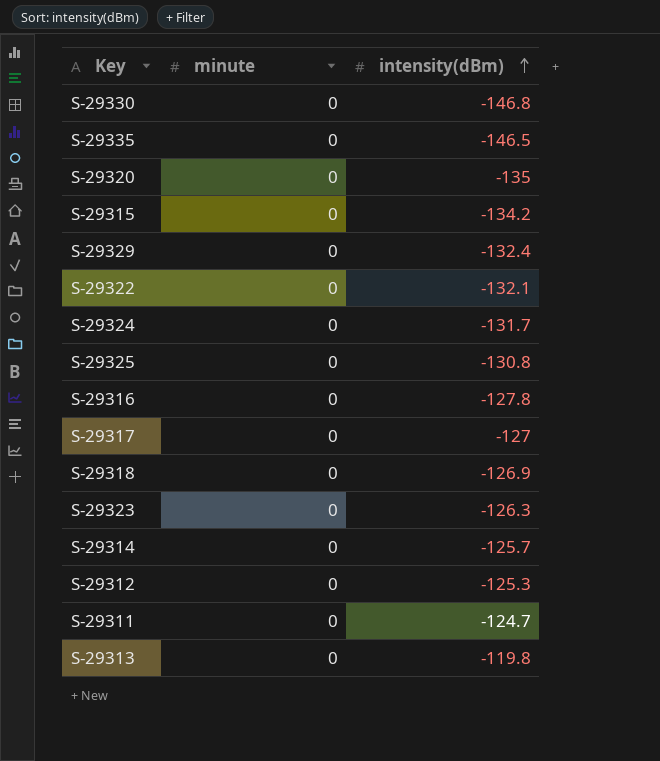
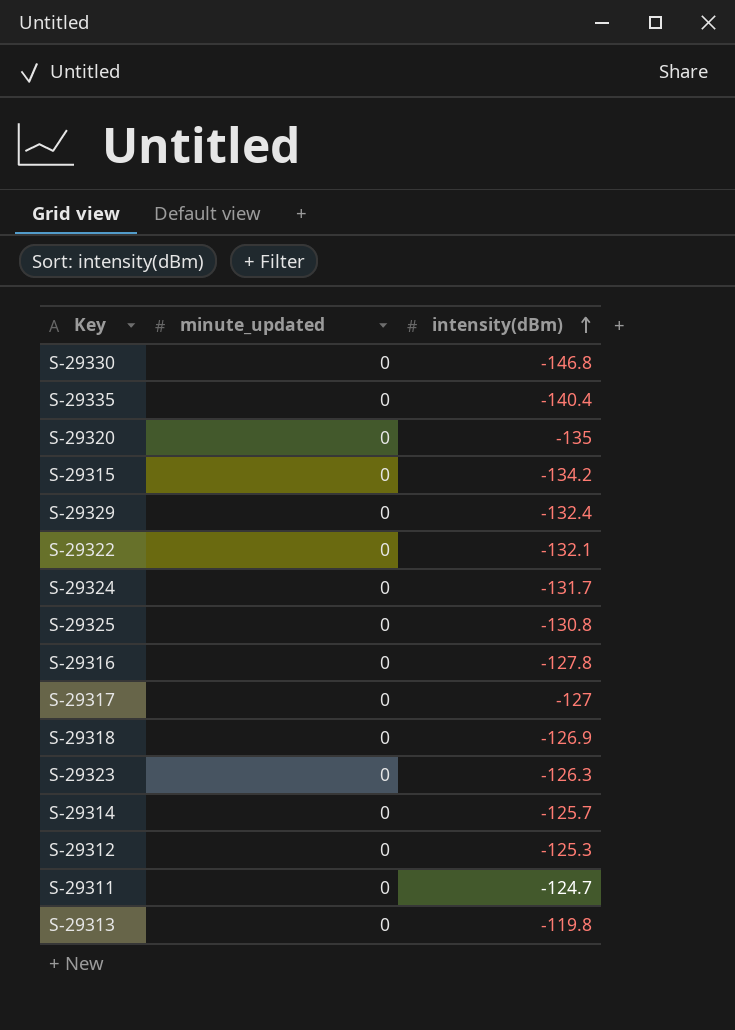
column name: minute -> minute_updated
S-29335 | intensity(dBm): -146.5 -> -140.4

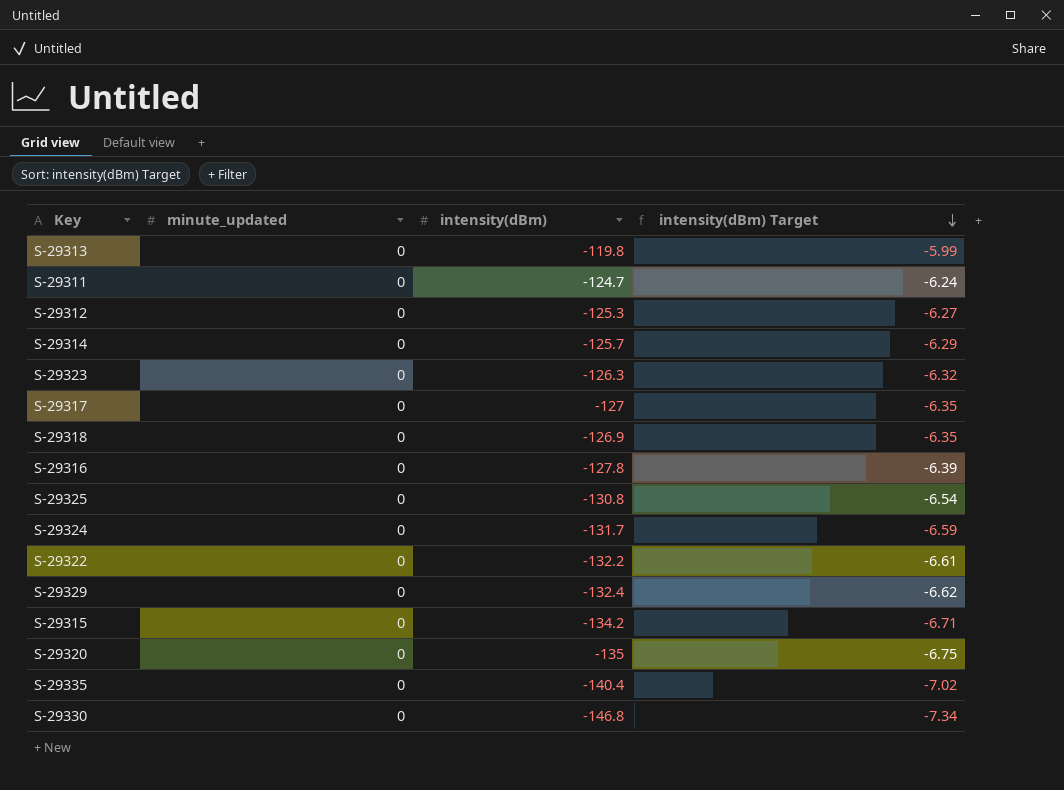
row order: intensity(dBm) ascending -> intensity(dBm) Target descending
column intensity(dBm) Target | formula: none -> [intensity(dBm)] * 0.05
S-29322 | intensity(dBm): -132.1 -> -132.2

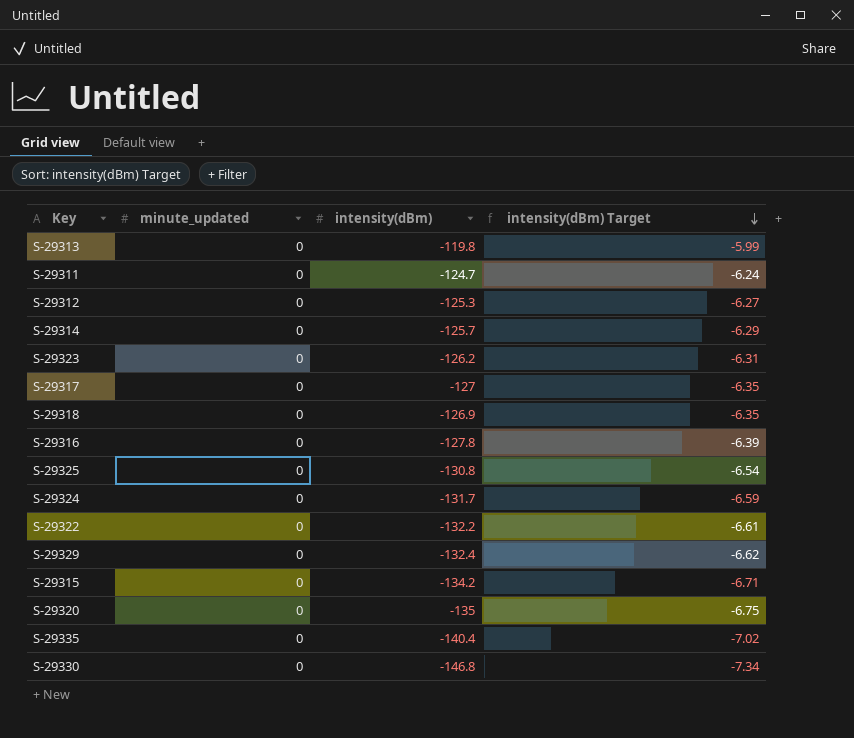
S-29323 | intensity(dBm): -126.3 -> -126.2
S-29323 | intensity(dBm) Target: -6.32 -> -6.31

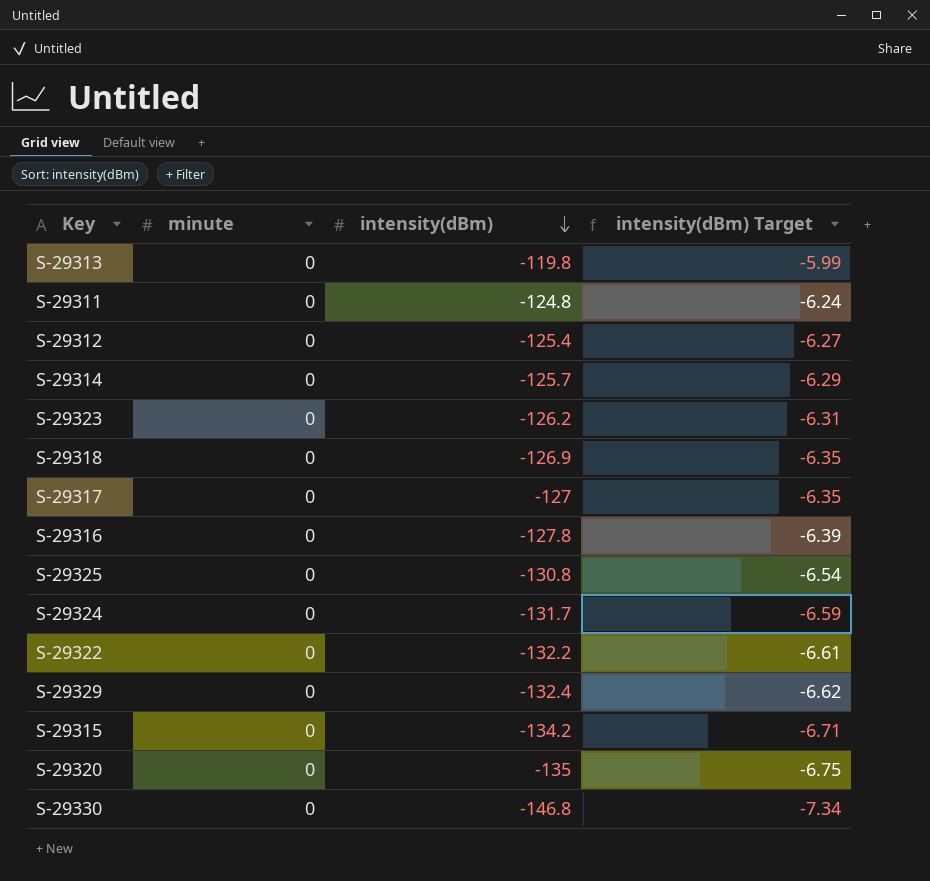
row order: intensity(dBm) Target descending -> intensity(dBm) descending
column name: minute_updated -> minute
row S-29335: 0 | -140.4 | -7.02 -> none
S-29311 | intensity(dBm): -124.7 -> -124.8
S-29312 | intensity(dBm): -125.3 -> -125.4

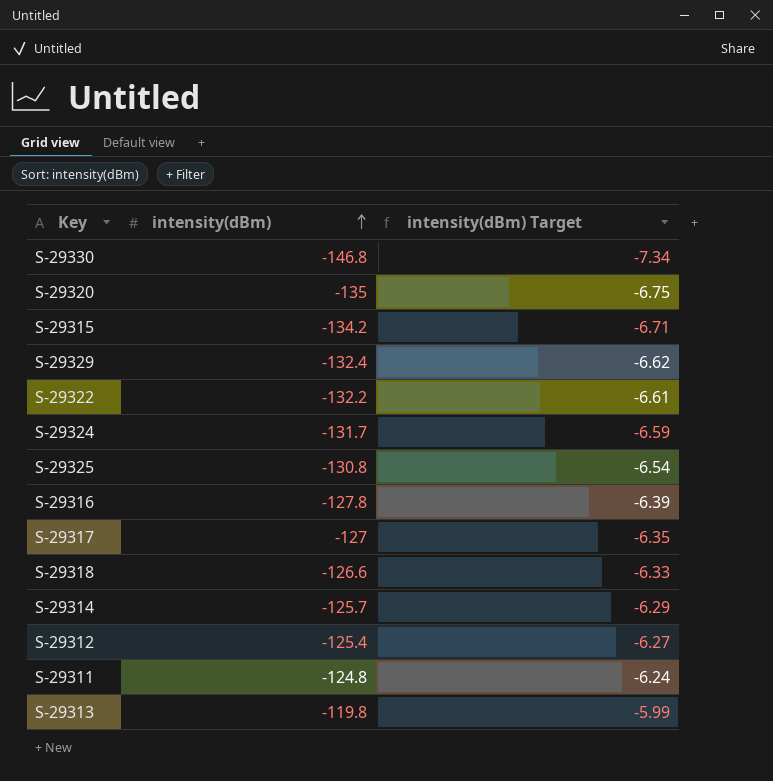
row order: intensity(dBm) descending -> intensity(dBm) ascending
column minute | position: 2 -> none
row S-29323: 0 | -126.2 | -6.31 -> none
S-29318 | intensity(dBm): -126.9 -> -126.6
S-29318 | intensity(dBm) Target: -6.35 -> -6.33

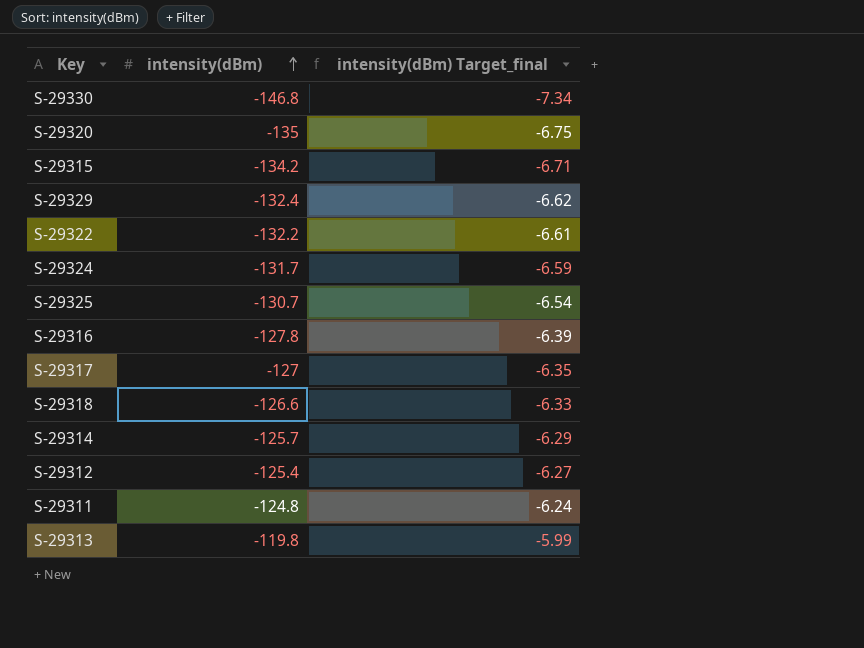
column name: intensity(dBm) Target -> intensity(dBm) Target_final
S-29325 | intensity(dBm): -130.8 -> -130.7

